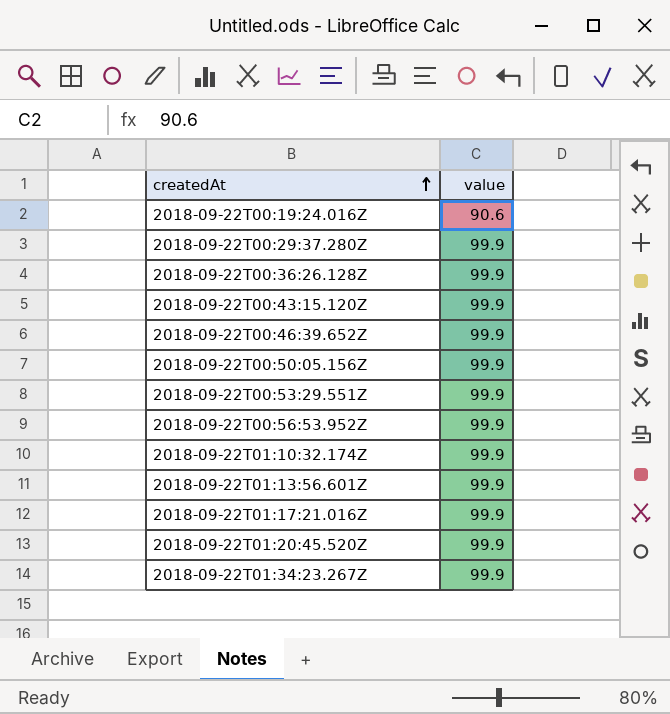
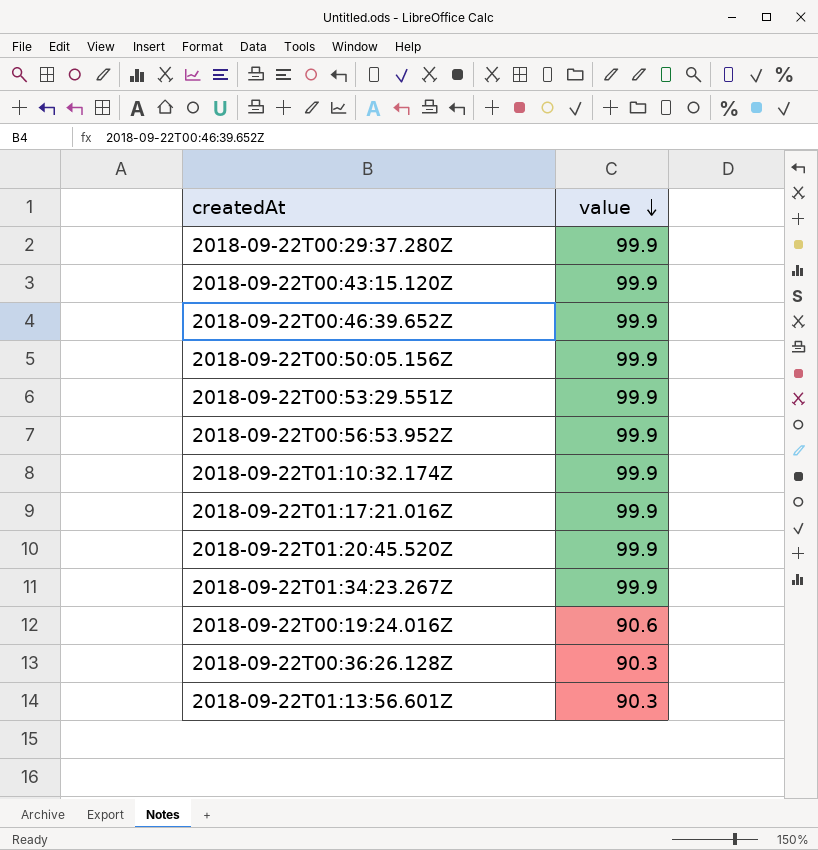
row order: createdAt ascending -> value descending
2018-09-22T00:36:26.128Z | value: 99.9 -> 90.3
2018-09-22T01:13:56.601Z | value: 99.9 -> 90.3

